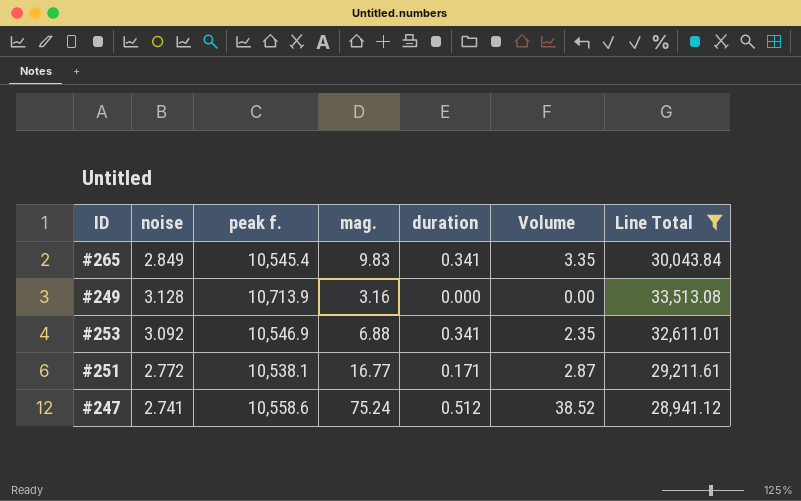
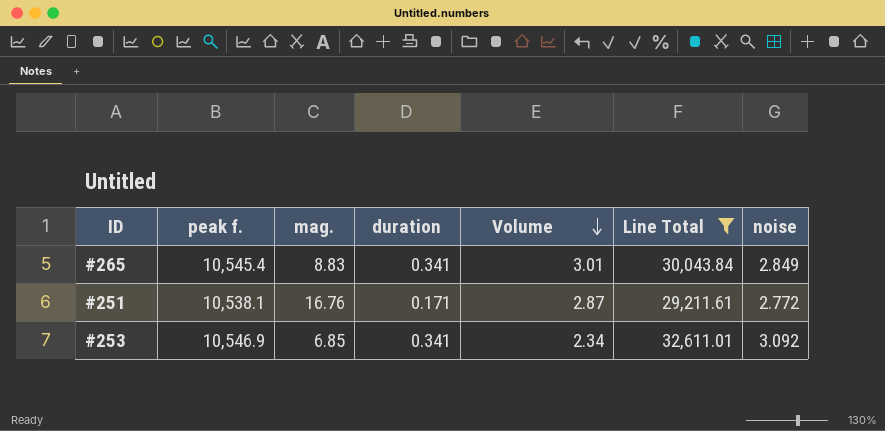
row order: none -> Volume descending
column noise | position: 2 -> 7
row #249: 3.128 | 10,713.9 | 3.16 | 0.000 | 0.00 | 33,513.08 -> none
row #247: 2.741 | 10,558.6 | 75.24 | 0.512 | 38.52 | 28,941.12 -> none
#265 | mag.: 9.83 -> 8.83
#265 | Volume: 3.35 -> 3.01
#251 | mag.: 16.77 -> 16.76
#253 | mag.: 6.88 -> 6.85
#253 | Volume: 2.35 -> 2.34

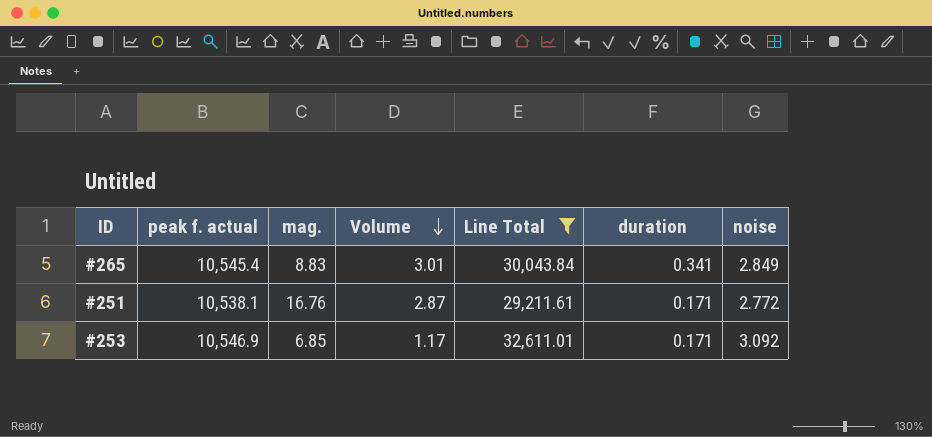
column name: peak f. -> peak f. actual
column duration | position: 4 -> 6
#253 | Volume: 2.34 -> 1.17
#253 | duration: 0.341 -> 0.171

